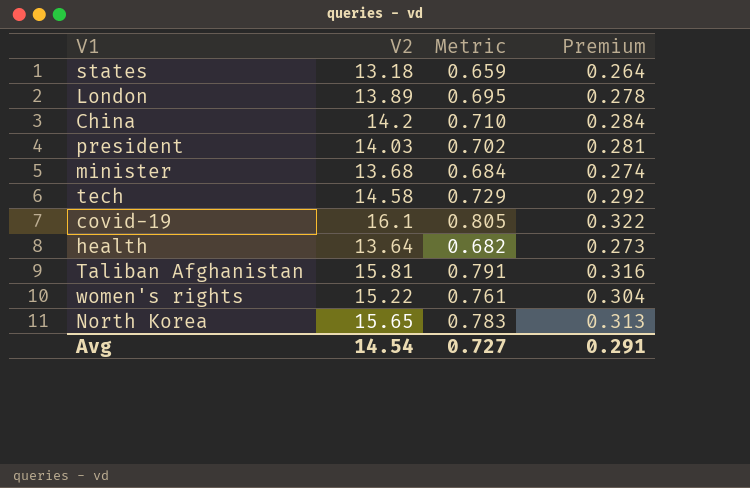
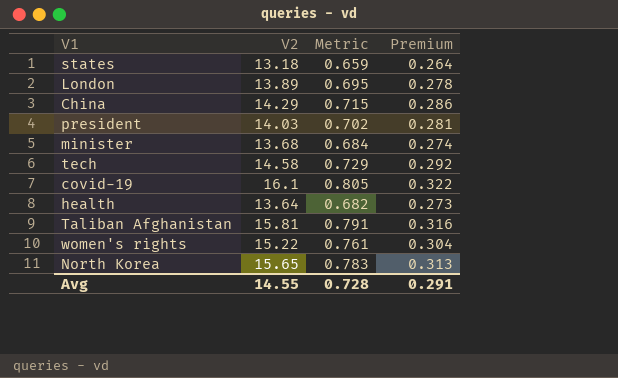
China | V2: 14.2 -> 14.29
China | Metric: 0.710 -> 0.715
China | Premium: 0.284 -> 0.286
Avg | V2: 14.54 -> 14.55
Avg | Metric: 0.727 -> 0.728

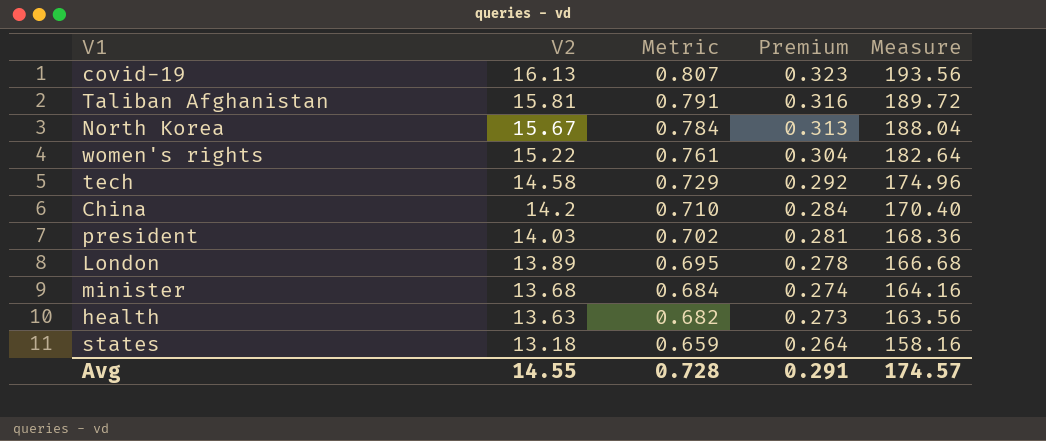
row order: none -> V2 descending
column Measure | formula: none -> [V2] * 12
covid-19 | V2: 16.1 -> 16.13
covid-19 | Metric: 0.805 -> 0.807
covid-19 | Premium: 0.322 -> 0.323
North Korea | V2: 15.65 -> 15.67
North Korea | Metric: 0.783 -> 0.784
China | V2: 14.29 -> 14.2
China | Metric: 0.715 -> 0.710
China | Premium: 0.286 -> 0.284
health | V2: 13.64 -> 13.63

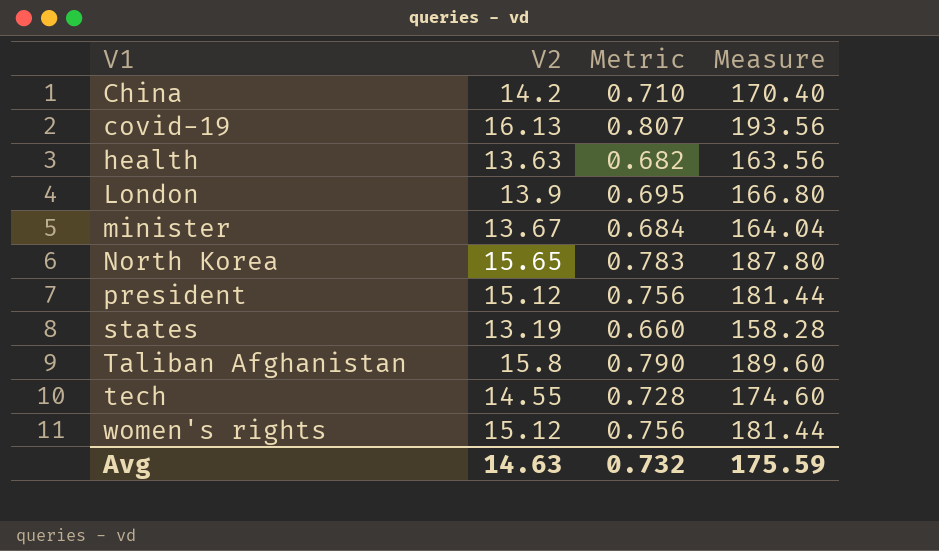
row order: V2 descending -> V1 ascending
column Premium | formula: [V2] * 0.02 -> none
London | V2: 13.89 -> 13.9
London | Measure: 166.68 -> 166.80
minister | V2: 13.68 -> 13.67
minister | Measure: 164.16 -> 164.04
North Korea | V2: 15.67 -> 15.65
North Korea | Metric: 0.784 -> 0.783
North Korea | Measure: 188.04 -> 187.80
president | V2: 14.03 -> 15.12
president | Metric: 0.702 -> 0.756
president | Measure: 168.36 -> 181.44
states | V2: 13.18 -> 13.19
states | Metric: 0.659 -> 0.660
states | Measure: 158.16 -> 158.28
Taliban Afghanistan | V2: 15.81 -> 15.8
Taliban Afghanistan | Metric: 0.791 -> 0.790
Taliban Afghanistan | Measure: 189.72 -> 189.60
tech | V2: 14.58 -> 14.55
tech | Metric: 0.729 -> 0.728
tech | Measure: 174.96 -> 174.60
women's rights | V2: 15.22 -> 15.12
women's rights | Metric: 0.761 -> 0.756
women's rights | Measure: 182.64 -> 181.44
Avg | V2: 14.55 -> 14.63
Avg | Metric: 0.728 -> 0.732
Avg | Measure: 174.57 -> 175.59

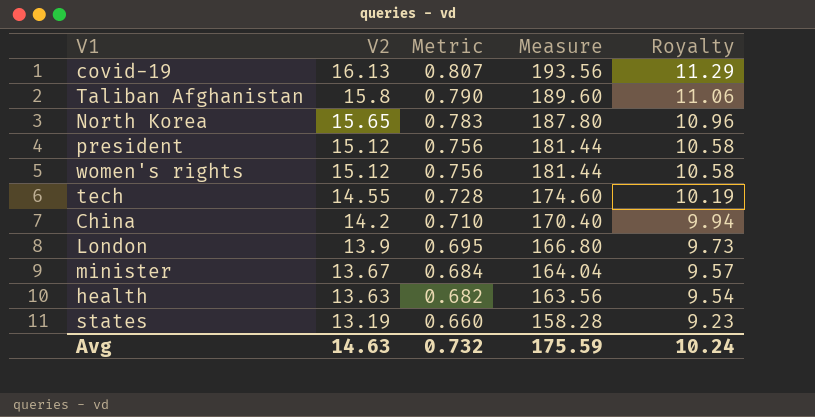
row order: V1 ascending -> V2 descending
column Royalty | formula: none -> [V2] * 0.7

